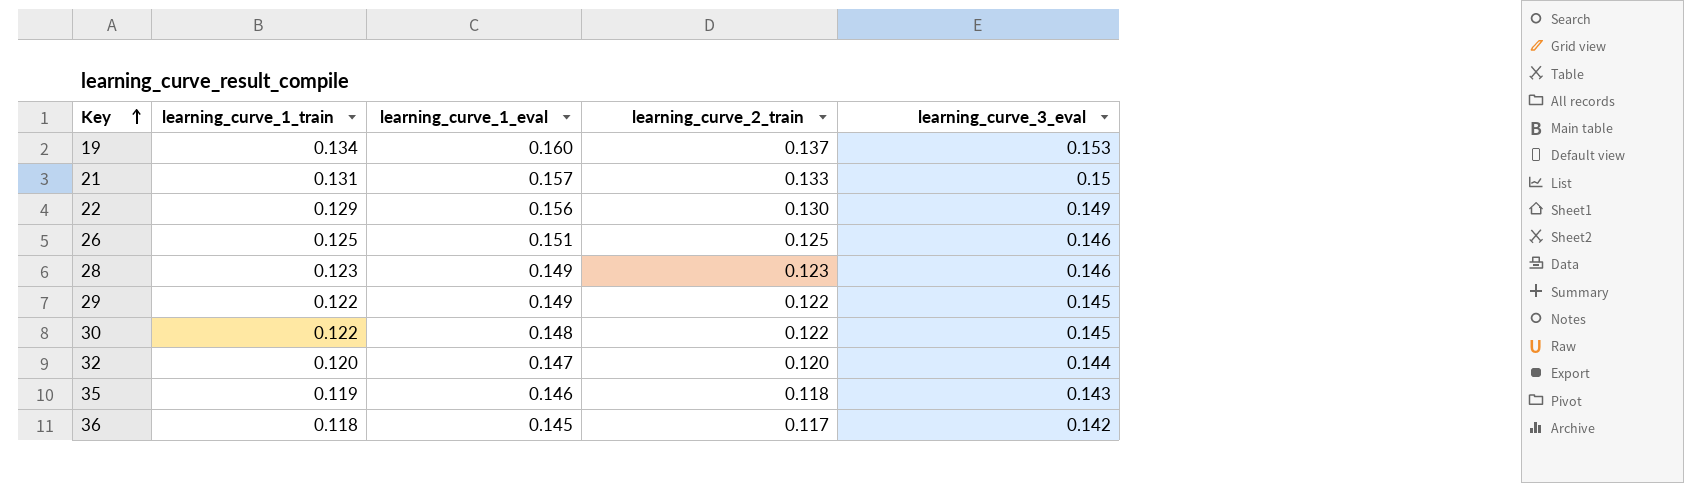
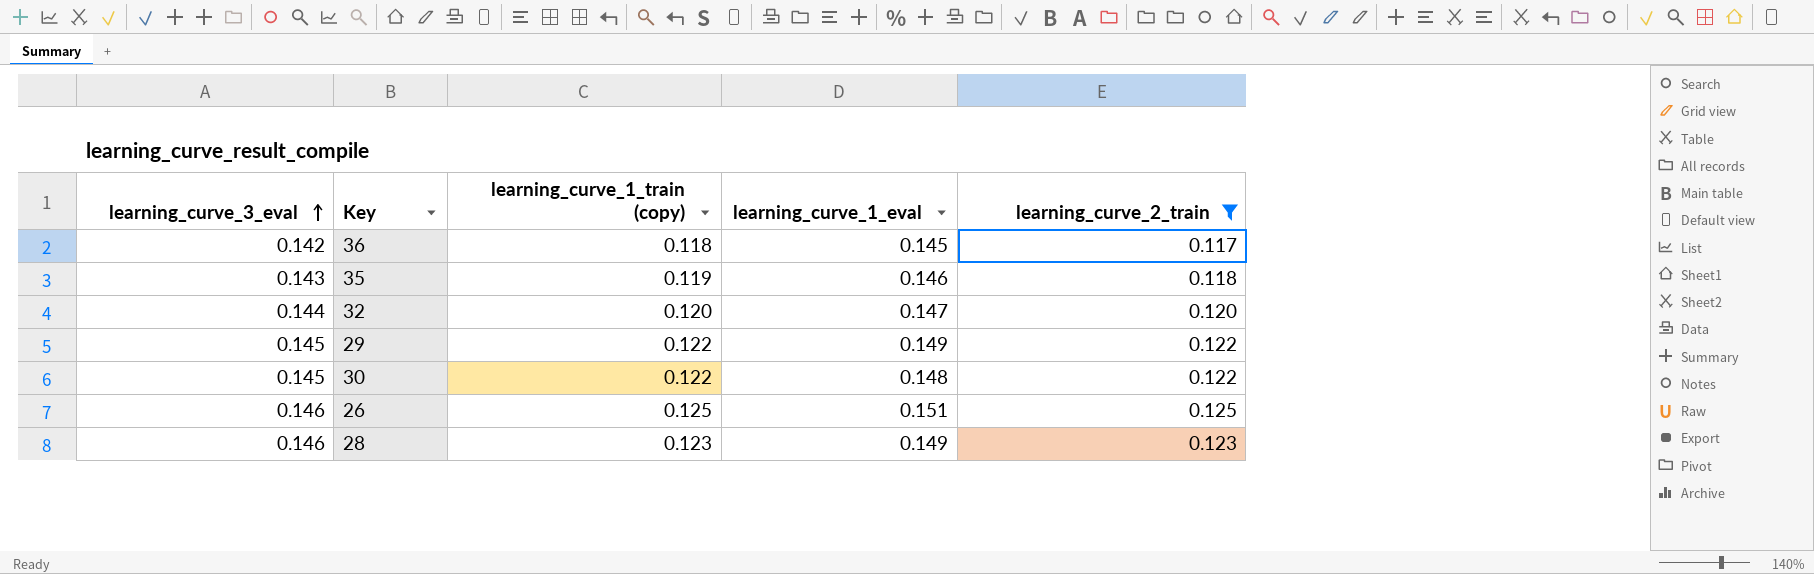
filter: none -> learning_curve_2_train <= 0.125
row order: Key ascending -> learning_curve_3_eval ascending
column learning_curve_3_eval | position: 5 -> 1
column name: learning_curve_1_train -> learning_curve_1_train (copy)

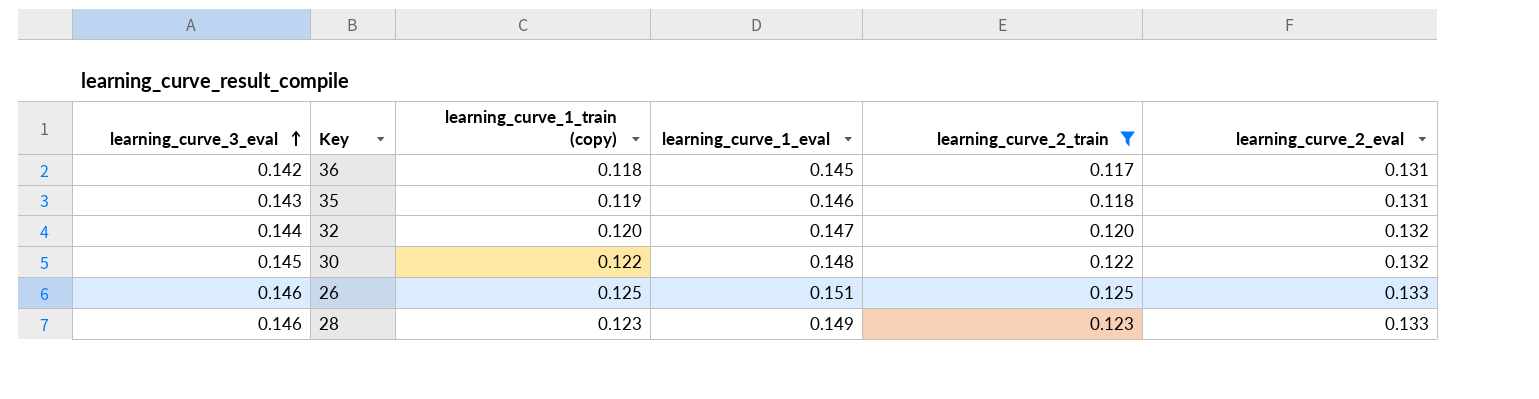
column learning_curve_2_eval | position: none -> 6
row 29: 0.145 | 0.122 | 0.149 | 0.122 -> none

